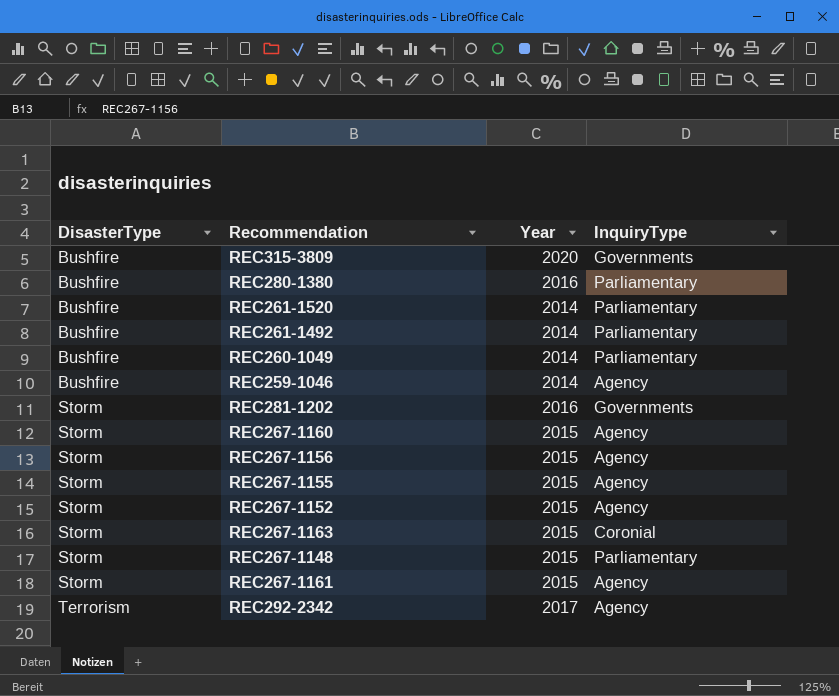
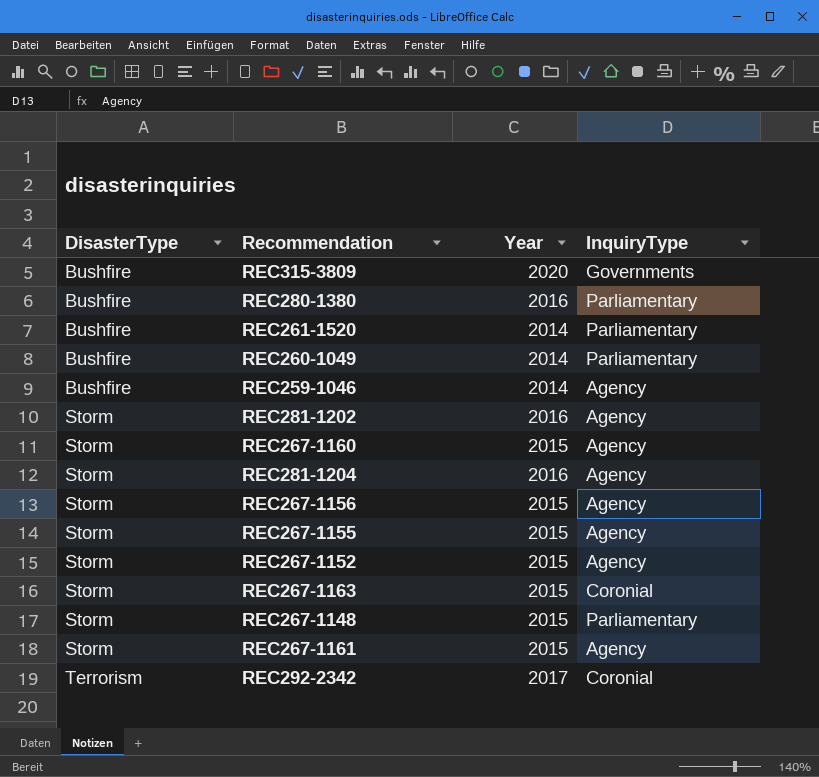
row REC261-1492: Bushfire | 2014 | Parliamentary -> none
REC281-1202 | InquiryType: Governments -> Agency
row REC281-1204: none -> Storm | 2016 | Agency
REC292-2342 | InquiryType: Agency -> Coronial

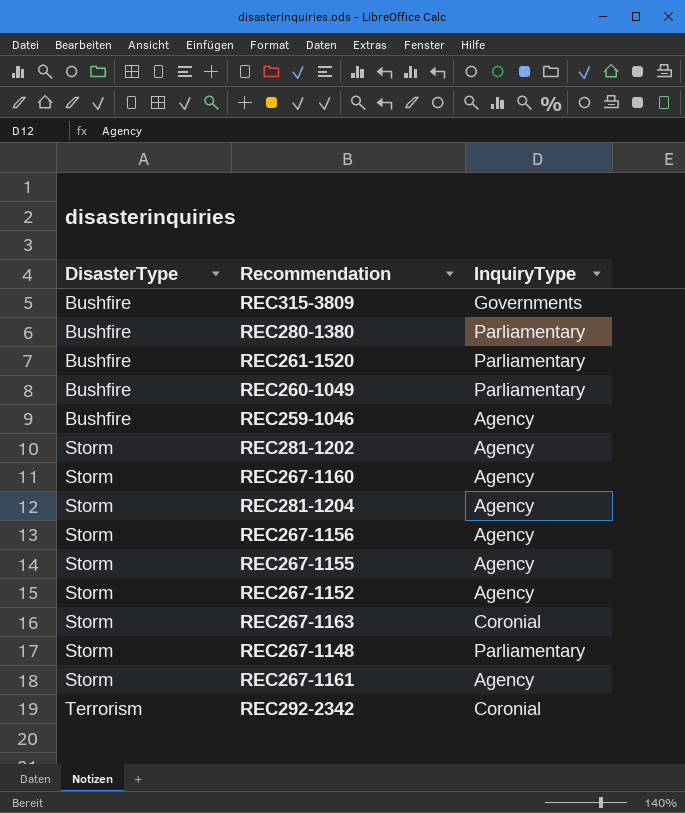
column Year | position: 3 -> none

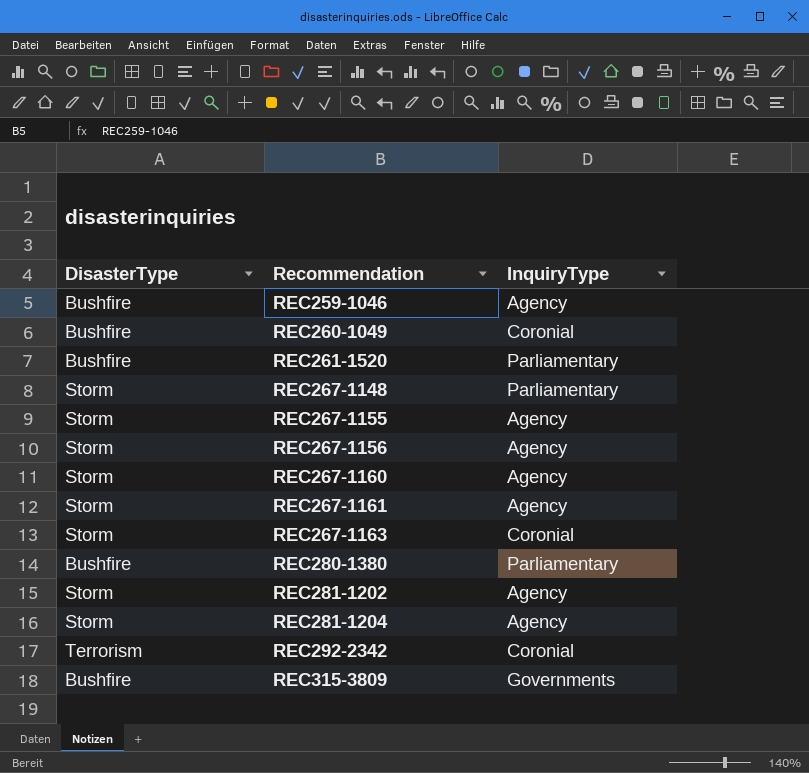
row order: DisasterType ascending -> Recommendation ascending
row REC267-1152: Storm | Agency -> none
REC260-1049 | InquiryType: Parliamentary -> Coronial

